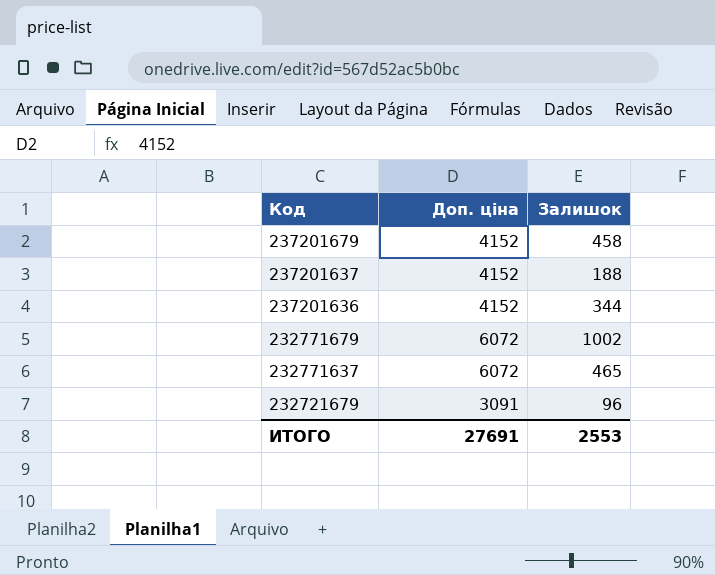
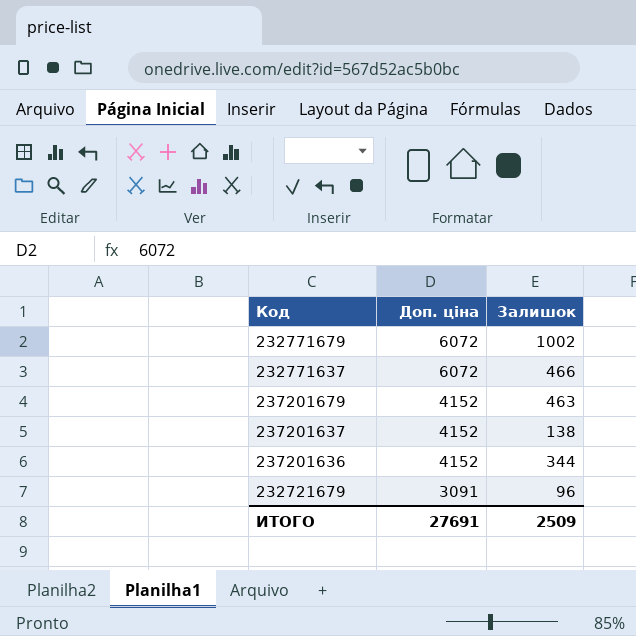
row order: Код descending -> Доп. ціна descending
232771637 | Залишок: 465 -> 466
237201679 | Залишок: 458 -> 463
237201637 | Залишок: 188 -> 138
ИТОГО | Залишок: 2553 -> 2509

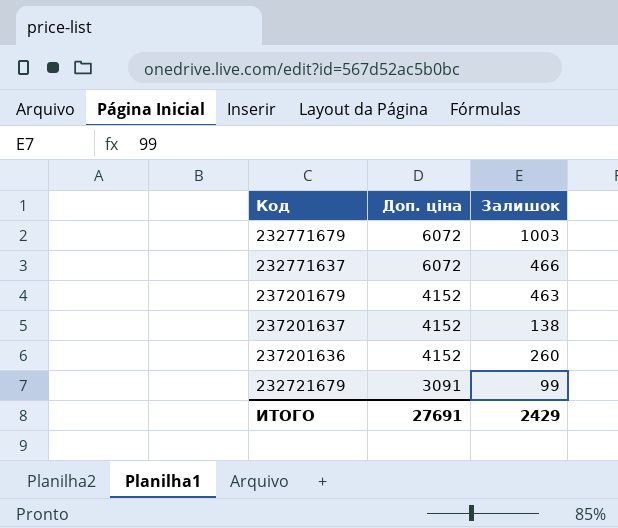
232771679 | Залишок: 1002 -> 1003
237201636 | Залишок: 344 -> 260
232721679 | Залишок: 96 -> 99
ИТОГО | Залишок: 2509 -> 2429

